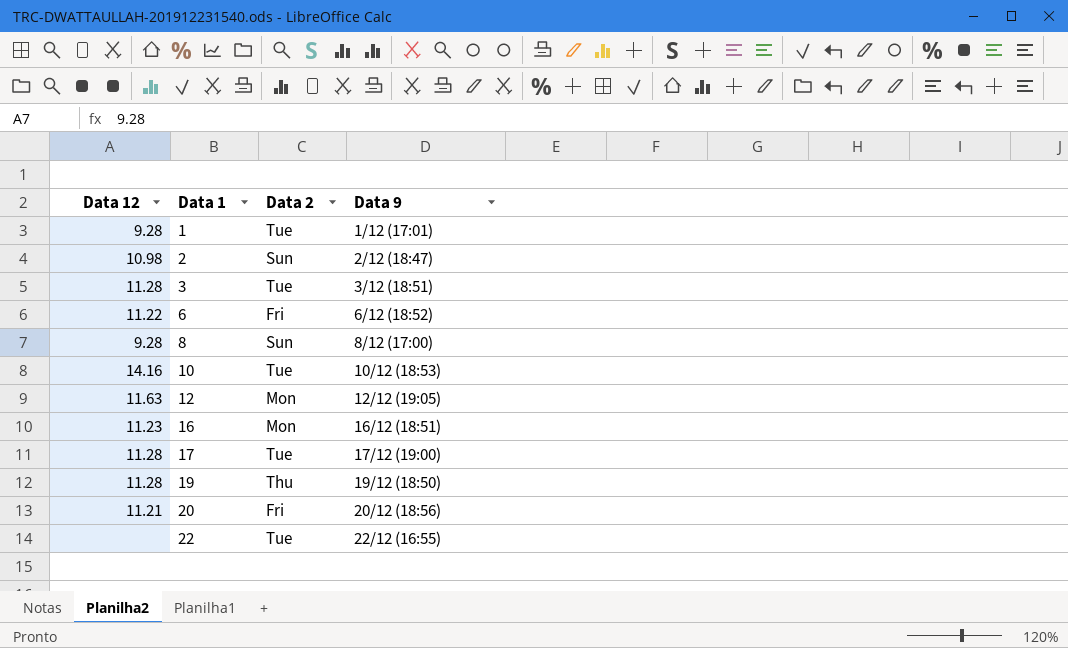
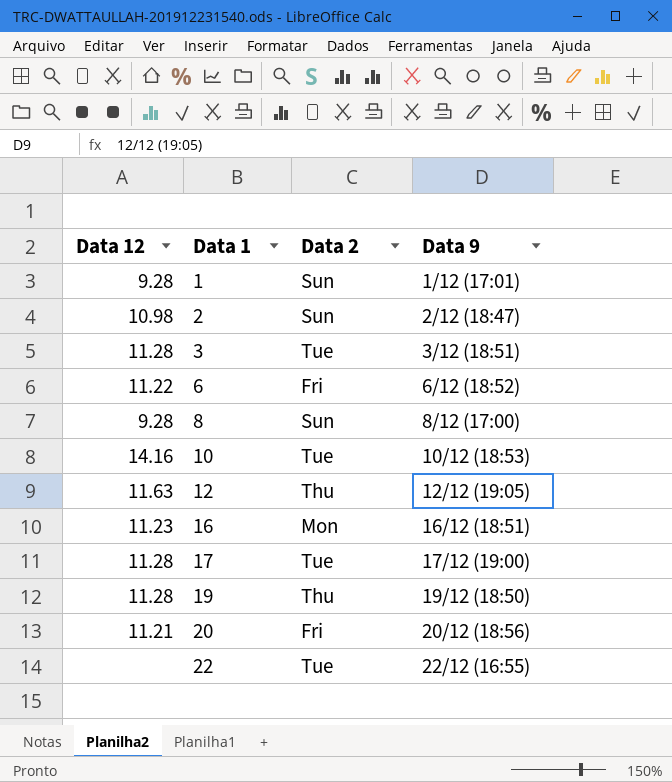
1 | Data 2: Tue -> Sun
12 | Data 2: Mon -> Thu

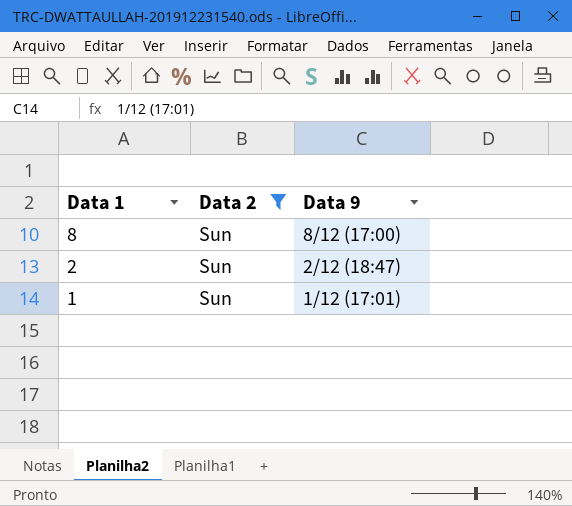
filter: none -> Data 2 = Sun
row order: Data 1 ascending -> Data 1 descending
column Data 12 | position: 1 -> none

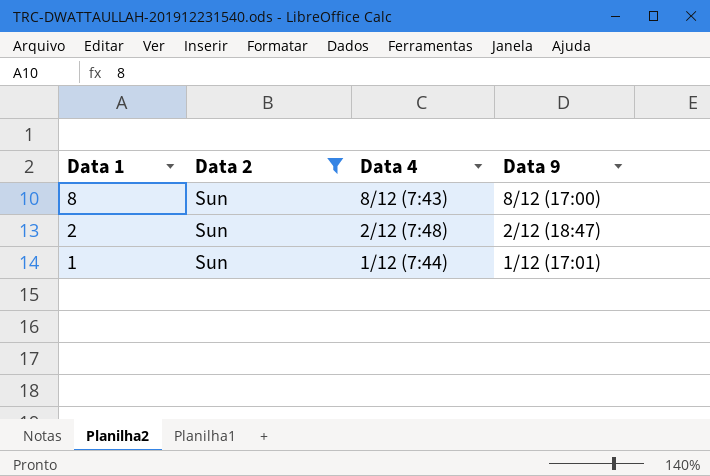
column Data 4 | position: none -> 3

